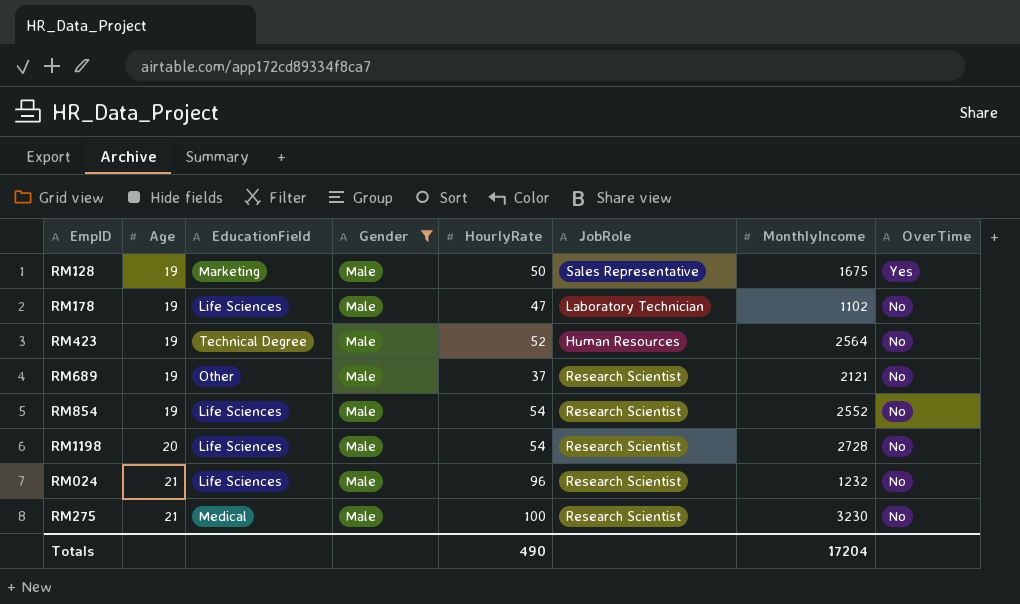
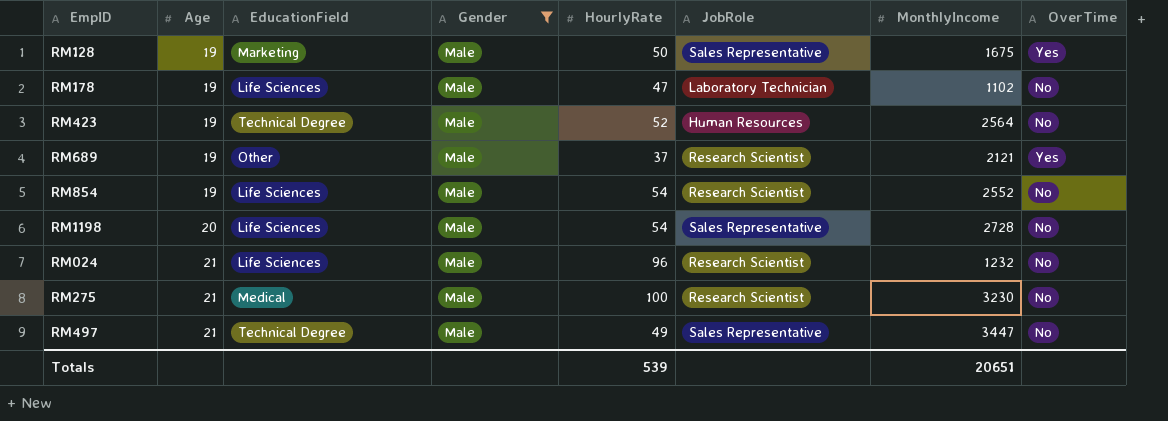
RM689 | OverTime: No -> Yes
RM1198 | JobRole: Research Scientist -> Sales Representative
row RM497: none -> 21 | Technical Degree | Male | 49 | Sales Representative | 3447 | No
Totals | HourlyRate: 490 -> 539
Totals | MonthlyIncome: 17204 -> 20651

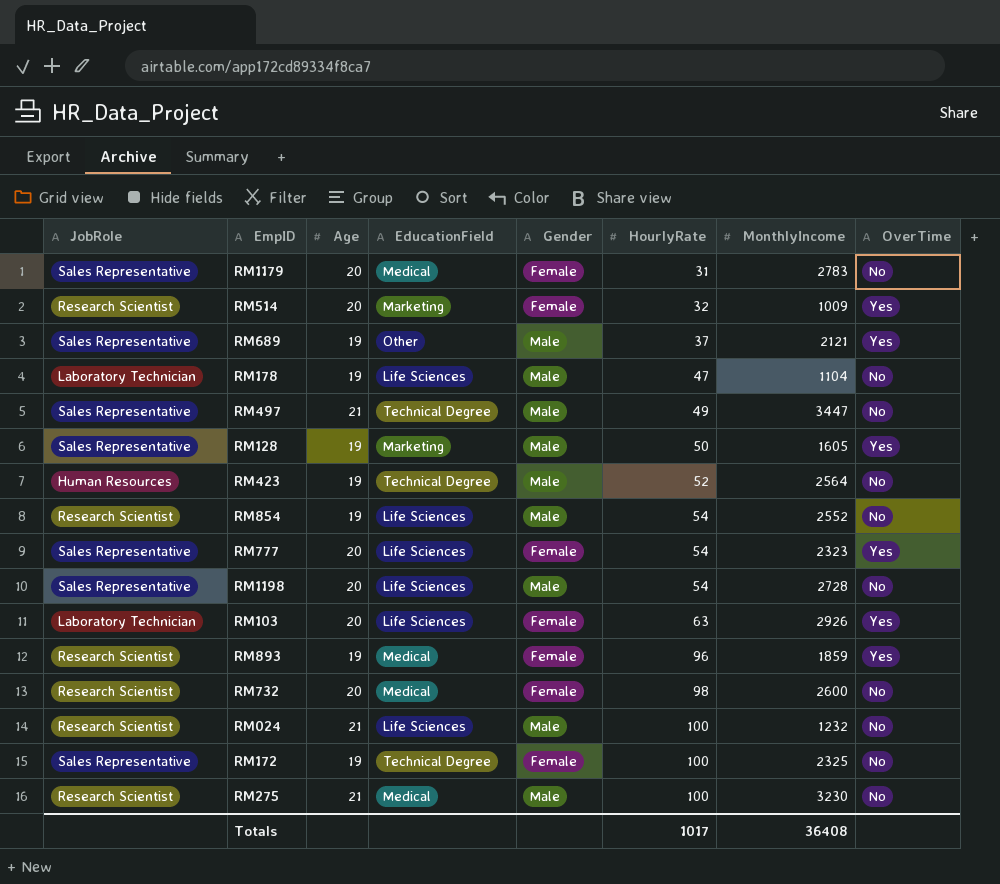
filter: Gender = Male -> none
row order: Age ascending -> HourlyRate ascending
column JobRole | position: 6 -> 1
RM689 | JobRole: Research Scientist -> Sales Representative
RM178 | MonthlyIncome: 1102 -> 1104
RM128 | MonthlyIncome: 1675 -> 1605
RM024 | HourlyRate: 96 -> 100
Totals | HourlyRate: 539 -> 1017
Totals | MonthlyIncome: 20651 -> 36408

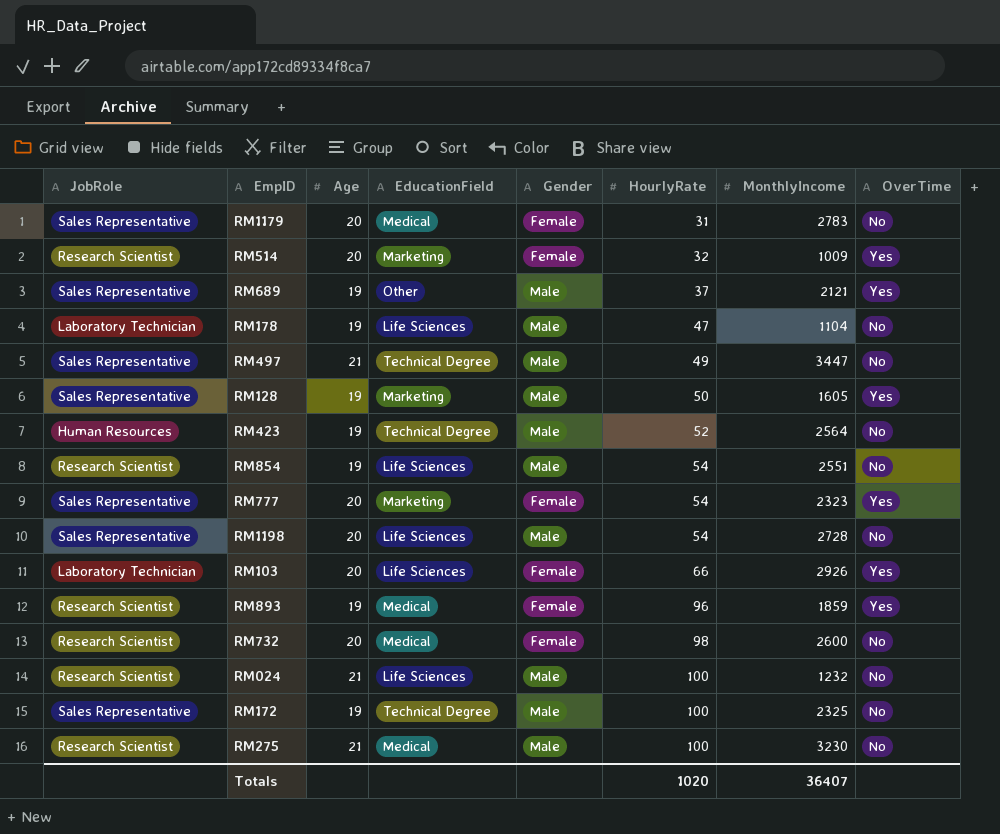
RM854 | MonthlyIncome: 2552 -> 2551
RM777 | EducationField: Life Sciences -> Marketing
RM103 | HourlyRate: 63 -> 66
RM172 | Gender: Female -> Male
Totals | HourlyRate: 1017 -> 1020
Totals | MonthlyIncome: 36408 -> 36407

